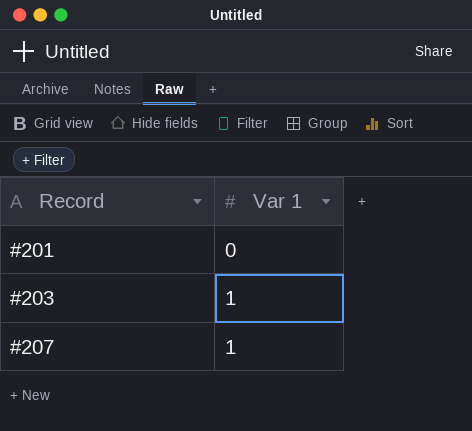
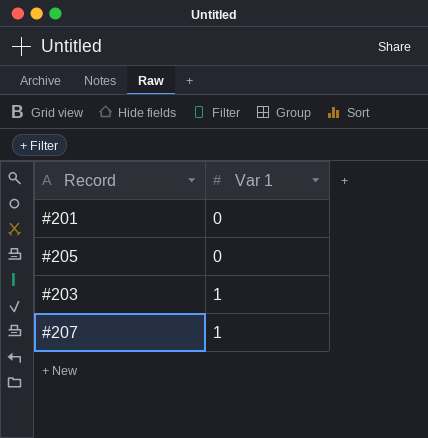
row #205: none -> 0

